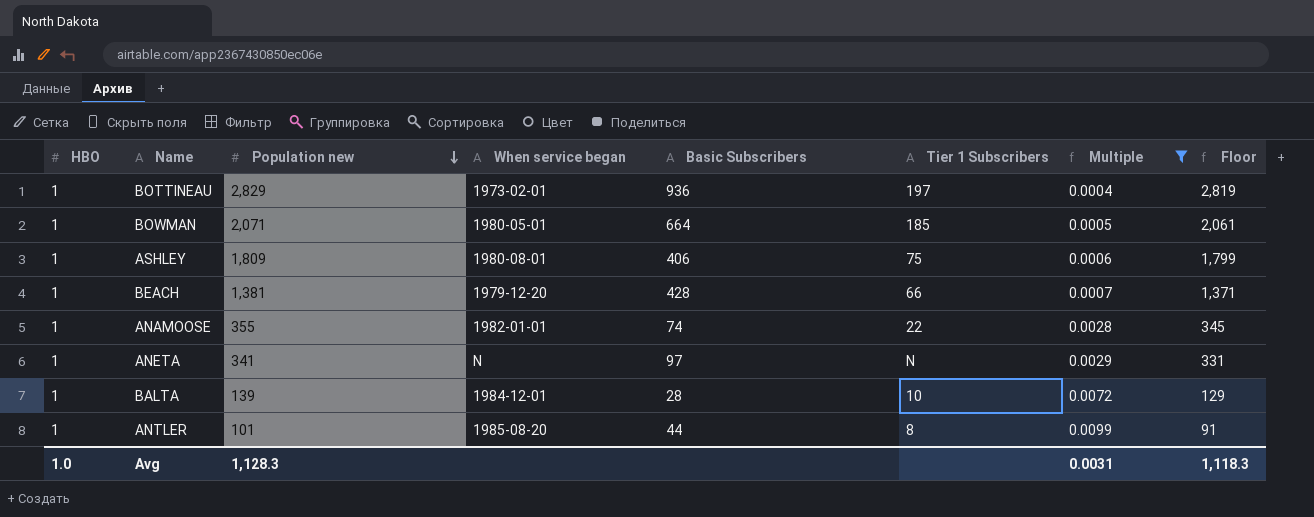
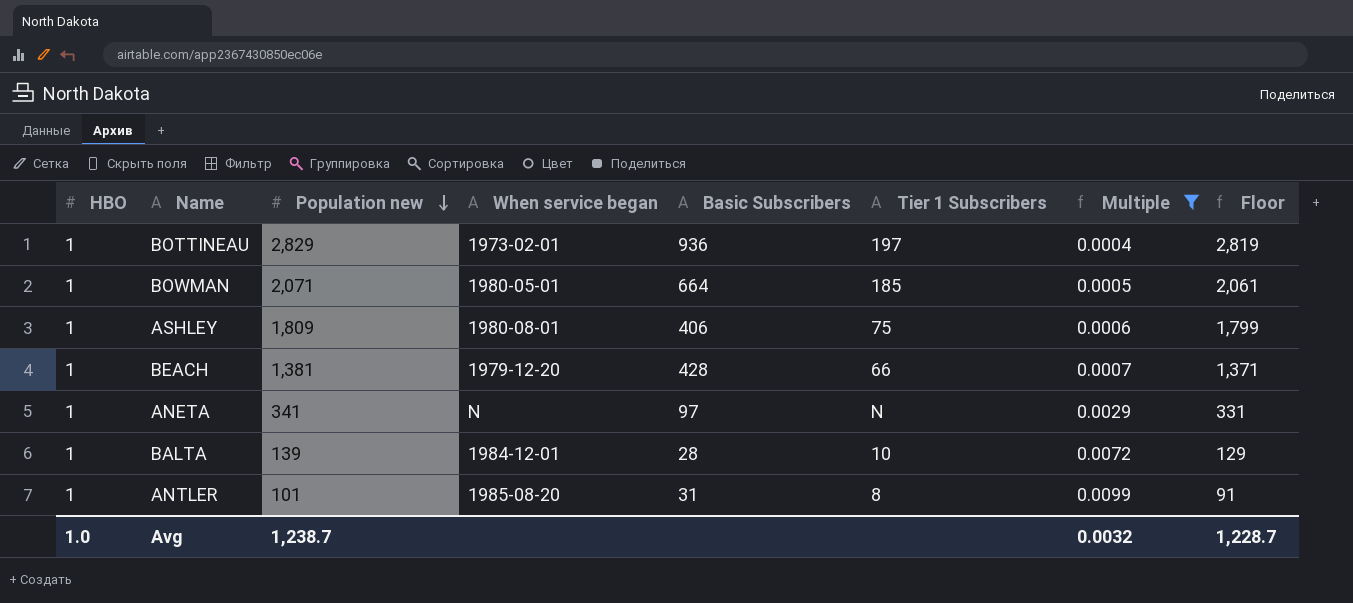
row ANAMOOSE: 1 | 355 | 1982-01-01 | 74 | 22 | 0.0028 | 345 -> none
ANTLER | Basic Subscribers: 44 -> 31
Avg | Population new: 1,128.3 -> 1,238.7
Avg | Multiple: 0.0031 -> 0.0032
Avg | Floor: 1,118.3 -> 1,228.7

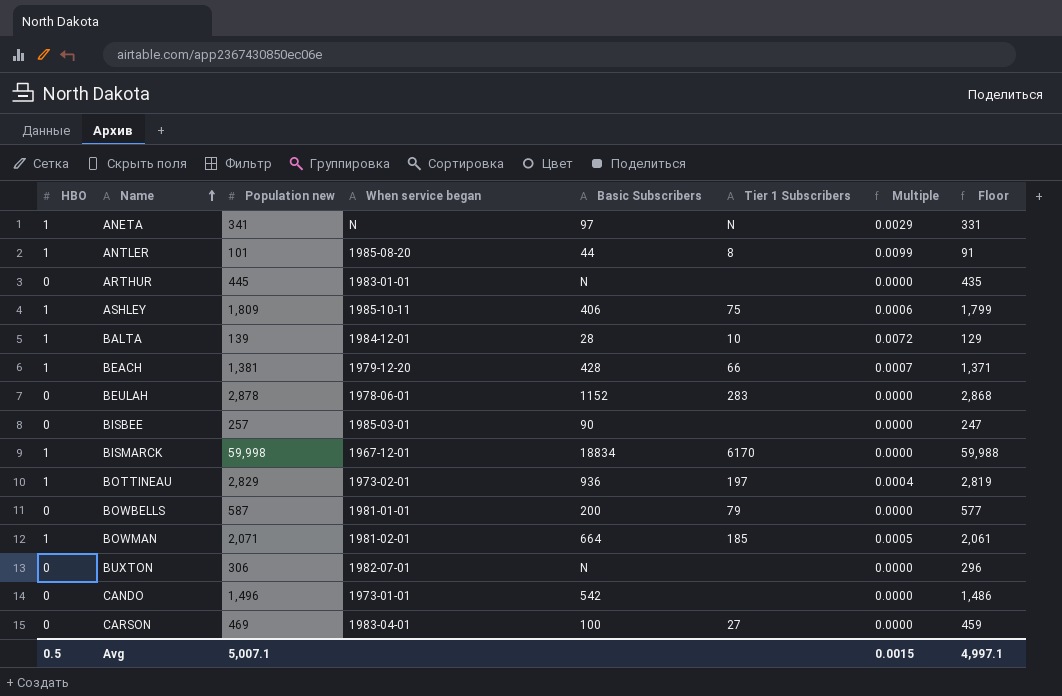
filter: Multiple != 0.0000 -> none
row order: Population new descending -> Name ascending
ANTLER | Basic Subscribers: 31 -> 44
ASHLEY | When service began: 1980-08-01 -> 1985-10-11
BOWMAN | When service began: 1980-05-01 -> 1981-02-01
Avg | HBO: 1.0 -> 0.5
Avg | Population new: 1,238.7 -> 5,007.1
Avg | Multiple: 0.0032 -> 0.0015
Avg | Floor: 1,228.7 -> 4,997.1

